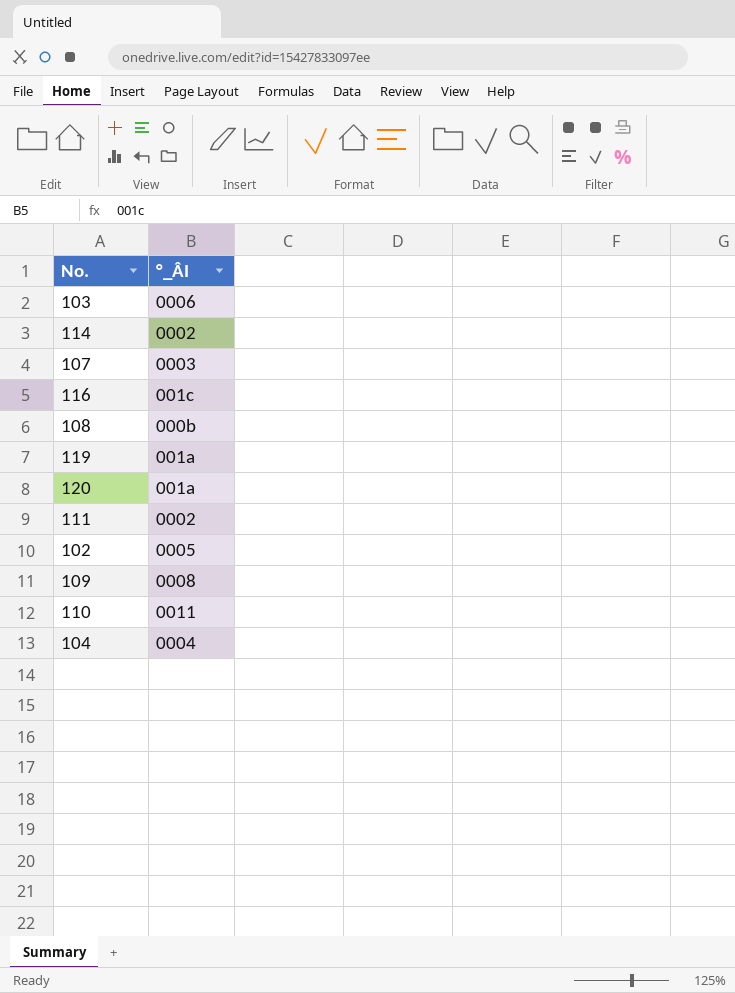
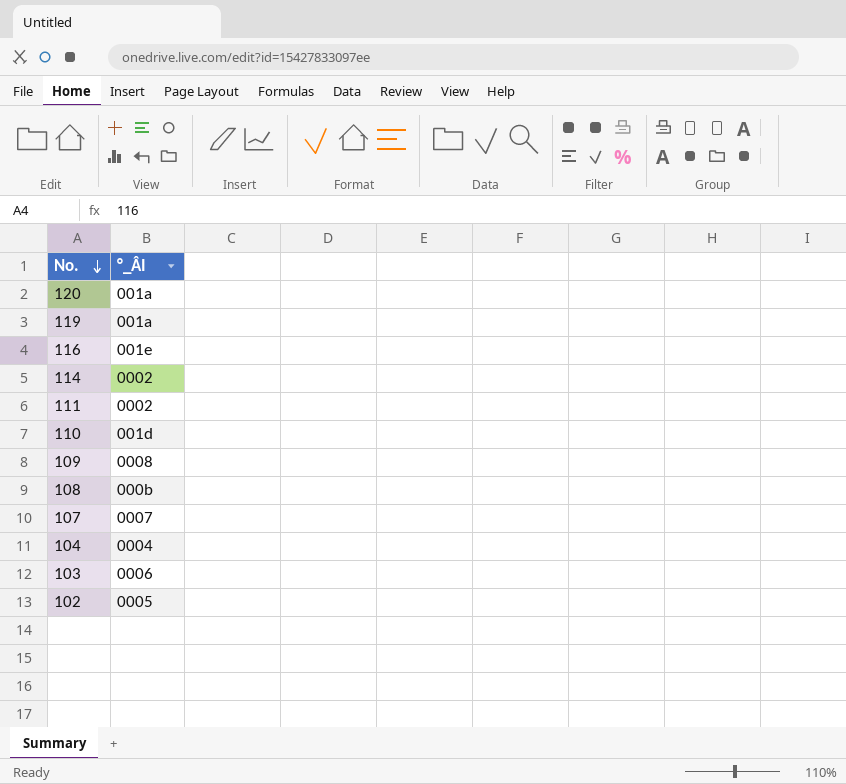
row order: none -> No. descending
116 | °_ÂI: 001c -> 001e
110 | °_ÂI: 0011 -> 001d
107 | °_ÂI: 0003 -> 0007

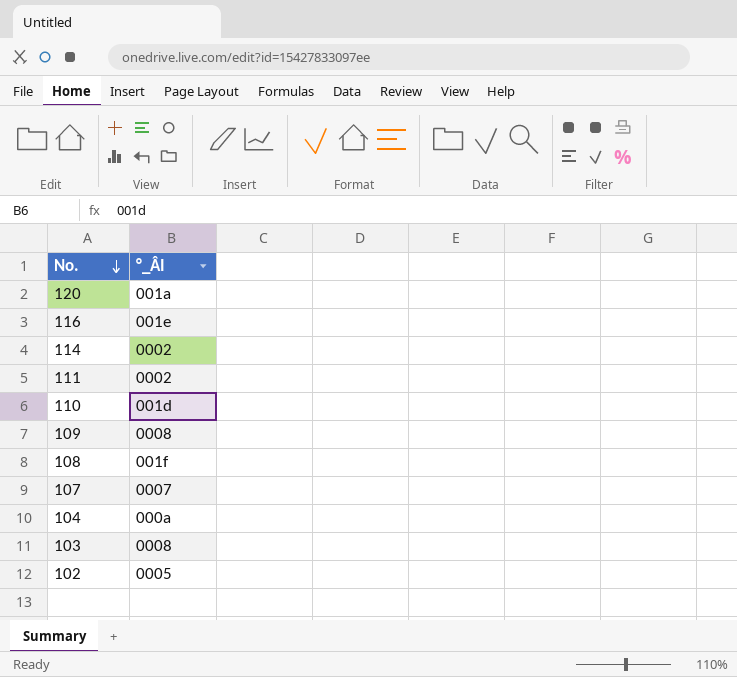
row 119: 001a -> none
108 | °_ÂI: 000b -> 001f
104 | °_ÂI: 0004 -> 000a
103 | °_ÂI: 0006 -> 0008

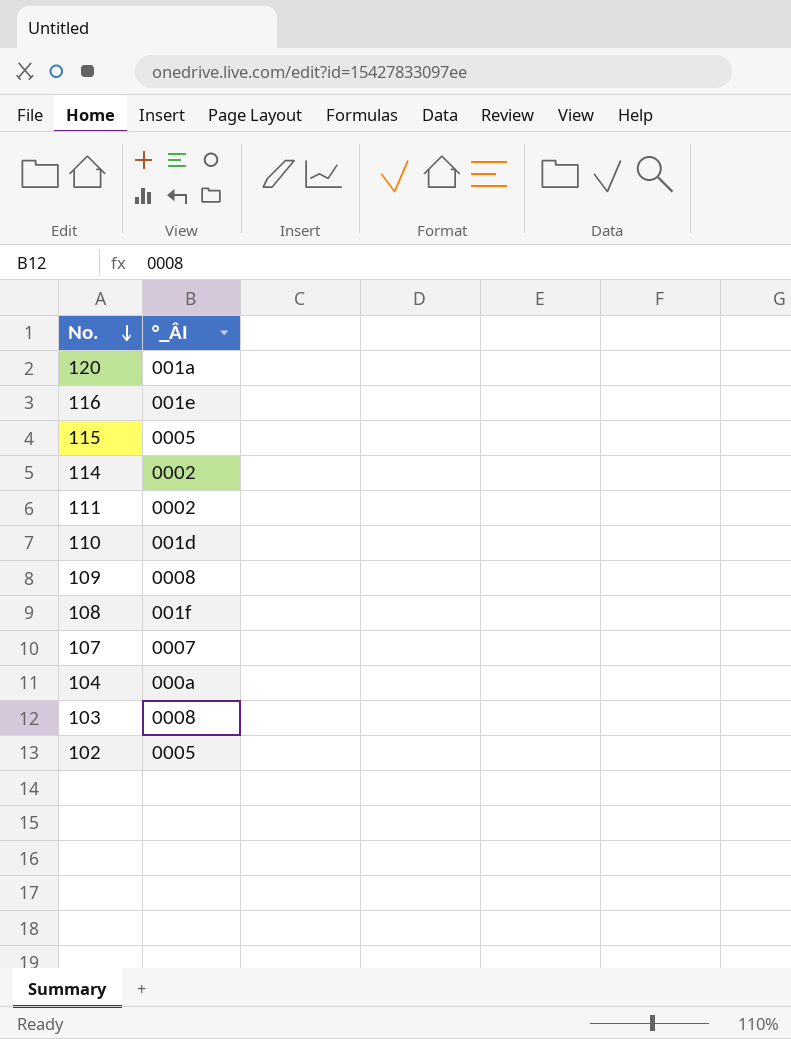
row 115: none -> 0005

